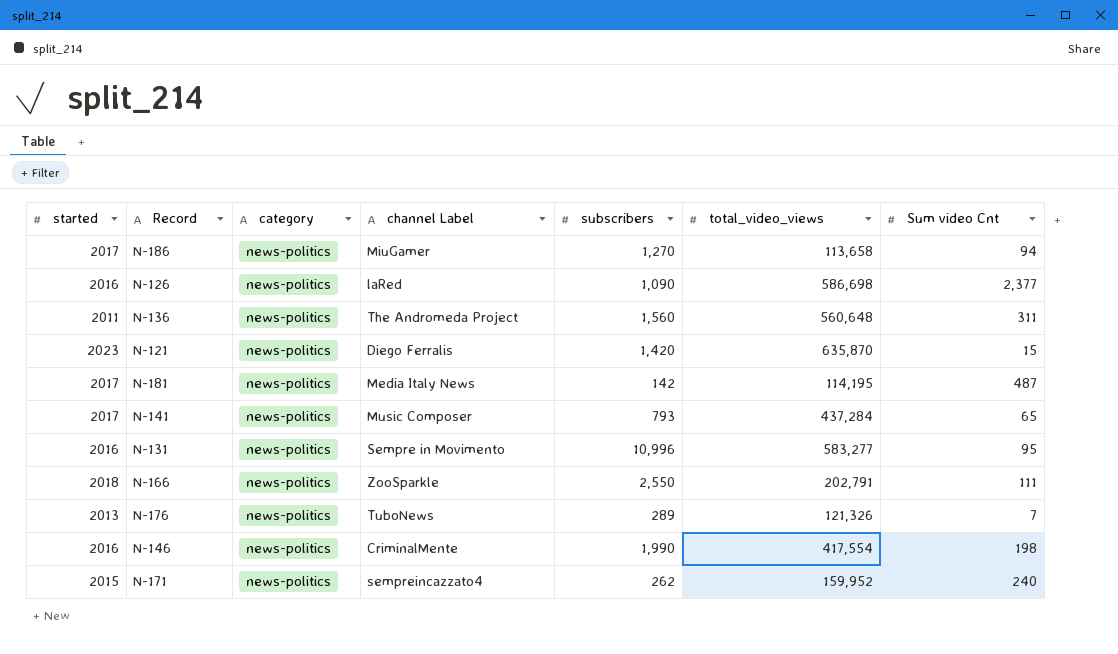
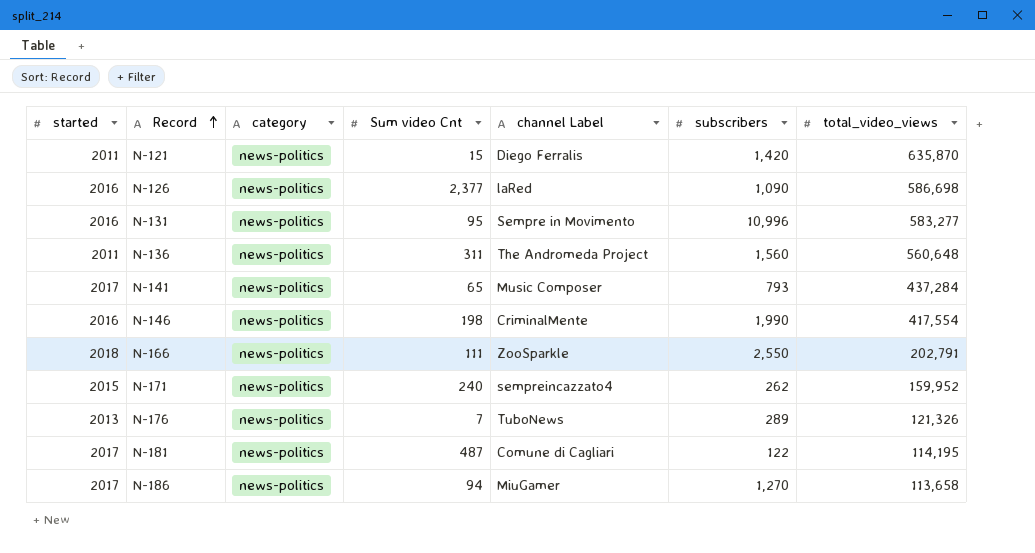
row order: none -> Record ascending
column Sum video Cnt | position: 7 -> 4
N-121 | started: 2023 -> 2011
N-181 | channel Label: Media Italy News -> Comune di Cagliari
N-181 | subscribers: 142 -> 122

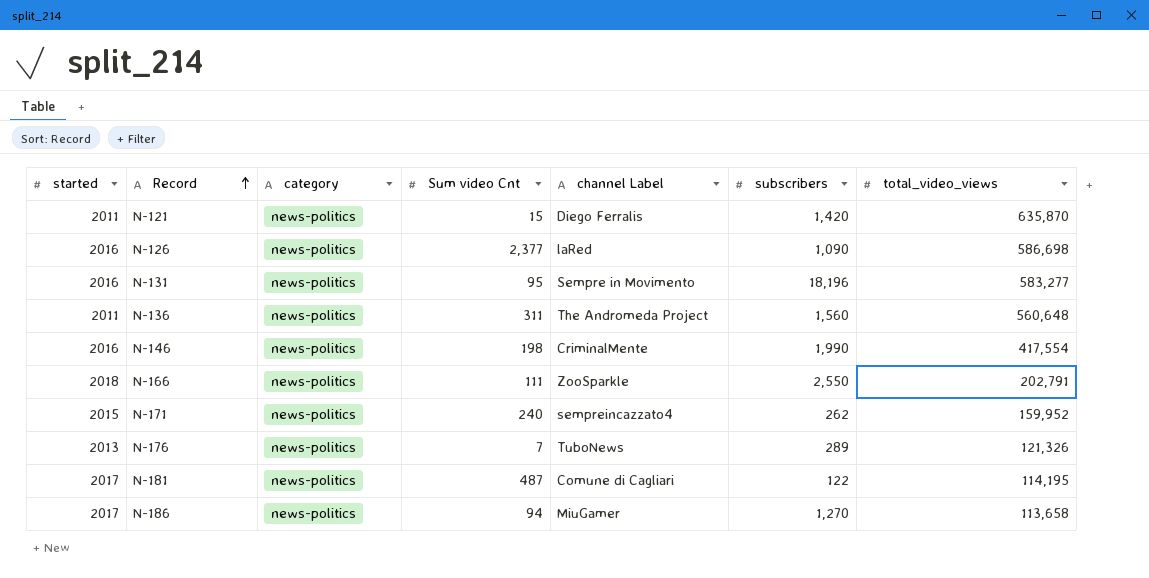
row N-141: 2017 | news-politics | 65 | Music Composer | 793 | 437,284 -> none
N-131 | subscribers: 10,996 -> 18,196

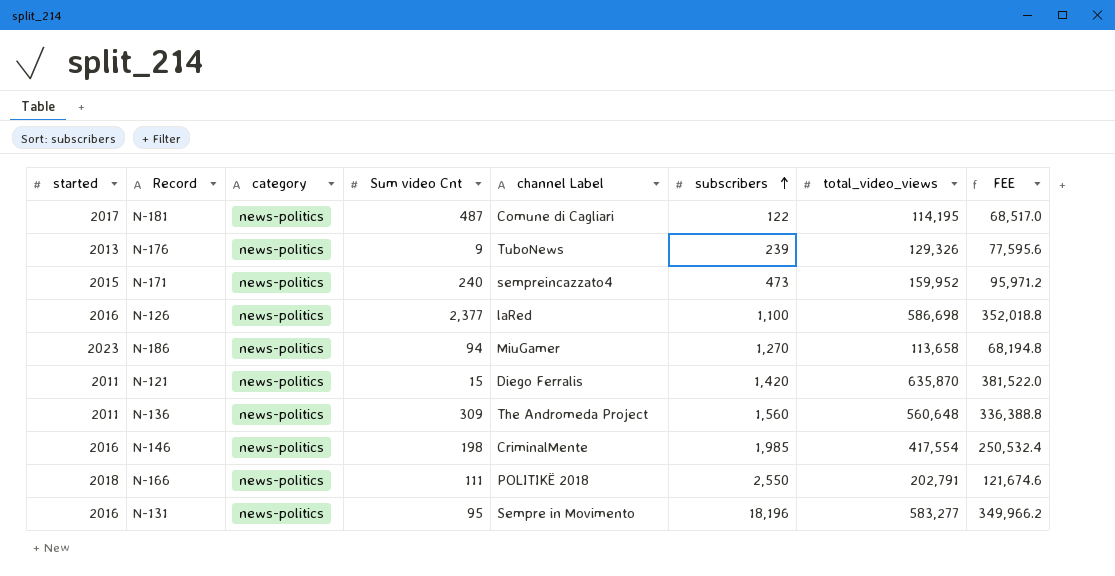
row order: Record ascending -> subscribers ascending
column FEE | formula: none -> [total_video_views] * 0.6
N-176 | Sum video Cnt: 7 -> 9
N-176 | subscribers: 289 -> 239
N-176 | total_video_views: 121,326 -> 129,326
N-171 | subscribers: 262 -> 473
N-126 | subscribers: 1,090 -> 1,100
N-186 | started: 2017 -> 2023
N-136 | Sum video Cnt: 311 -> 309
N-146 | subscribers: 1,990 -> 1,985
N-166 | channel Label: ZooSparkle -> POLITIKË 2018

